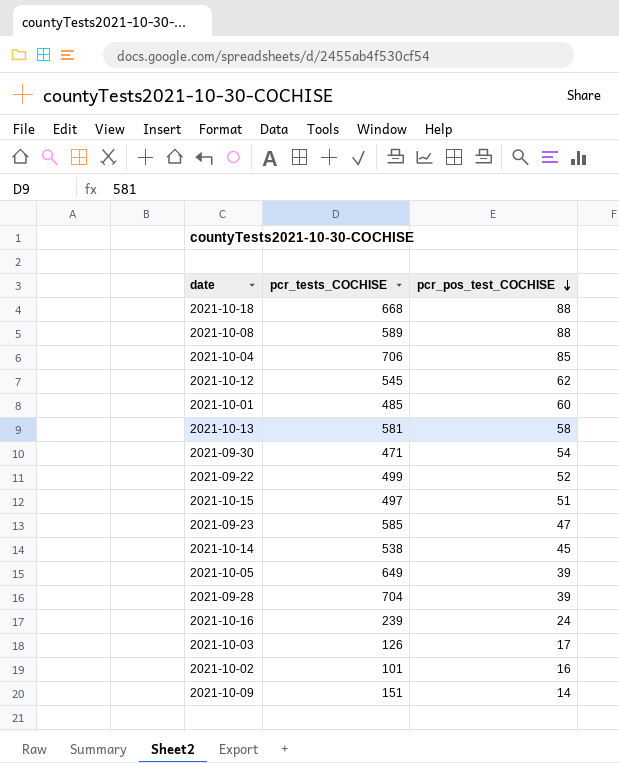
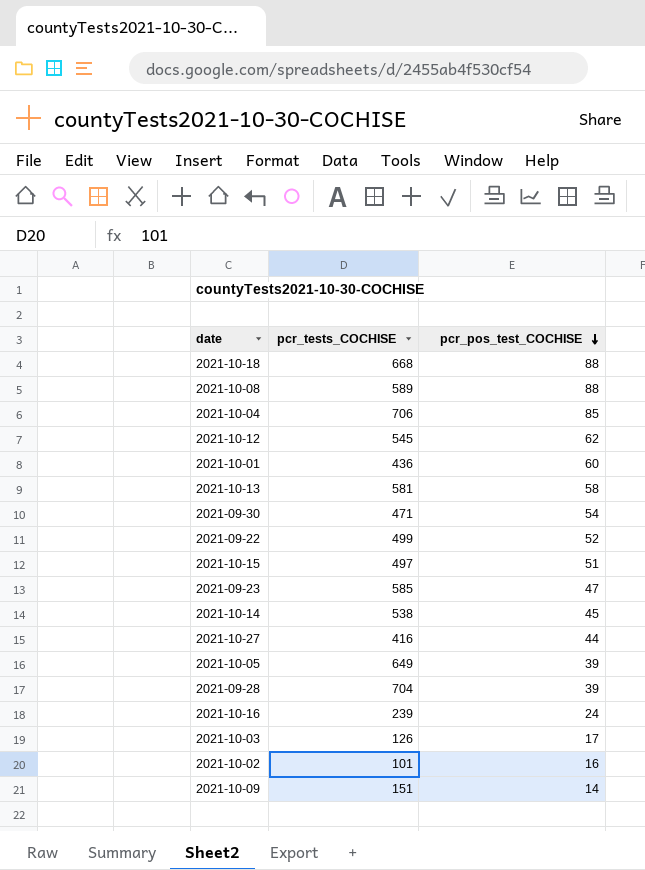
2021-10-01 | pcr_tests_COCHISE: 485 -> 436
row 2021-10-27: none -> 416 | 44

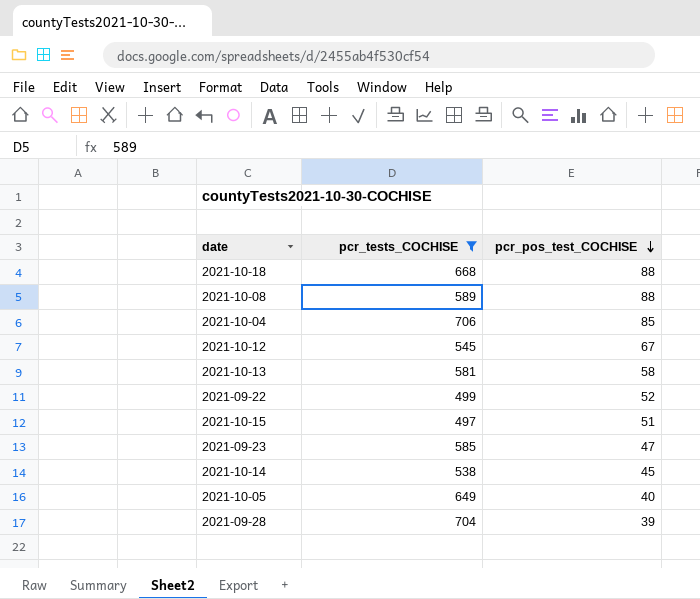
filter: none -> pcr_tests_COCHISE >= 497
2021-10-12 | pcr_pos_test_COCHISE: 62 -> 67
2021-10-05 | pcr_pos_test_COCHISE: 39 -> 40

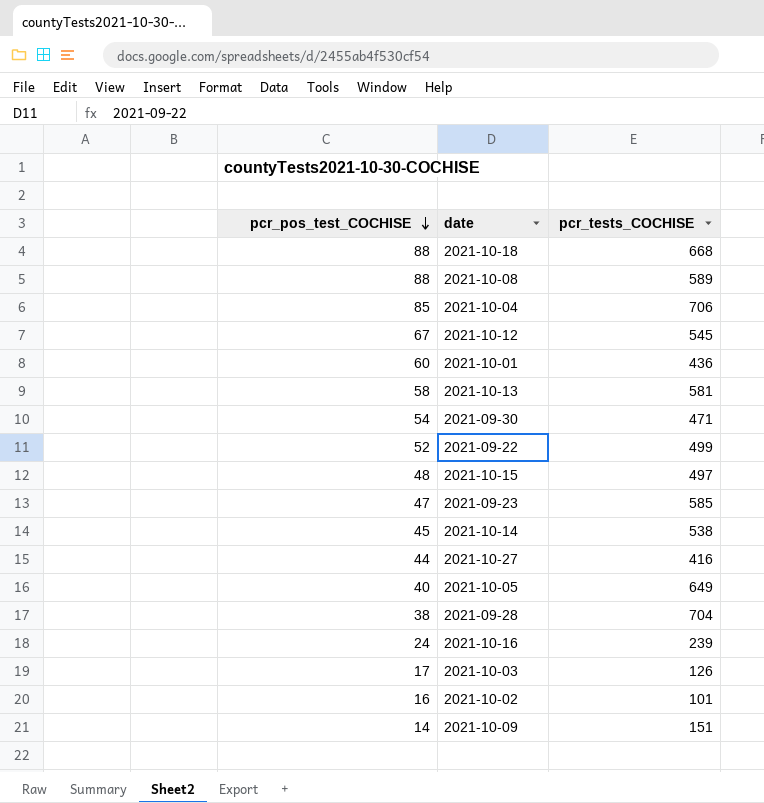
filter: pcr_tests_COCHISE >= 497 -> none
column pcr_pos_test_COCHISE | position: 3 -> 1
2021-10-15 | pcr_pos_test_COCHISE: 51 -> 48
2021-09-28 | pcr_pos_test_COCHISE: 39 -> 38

